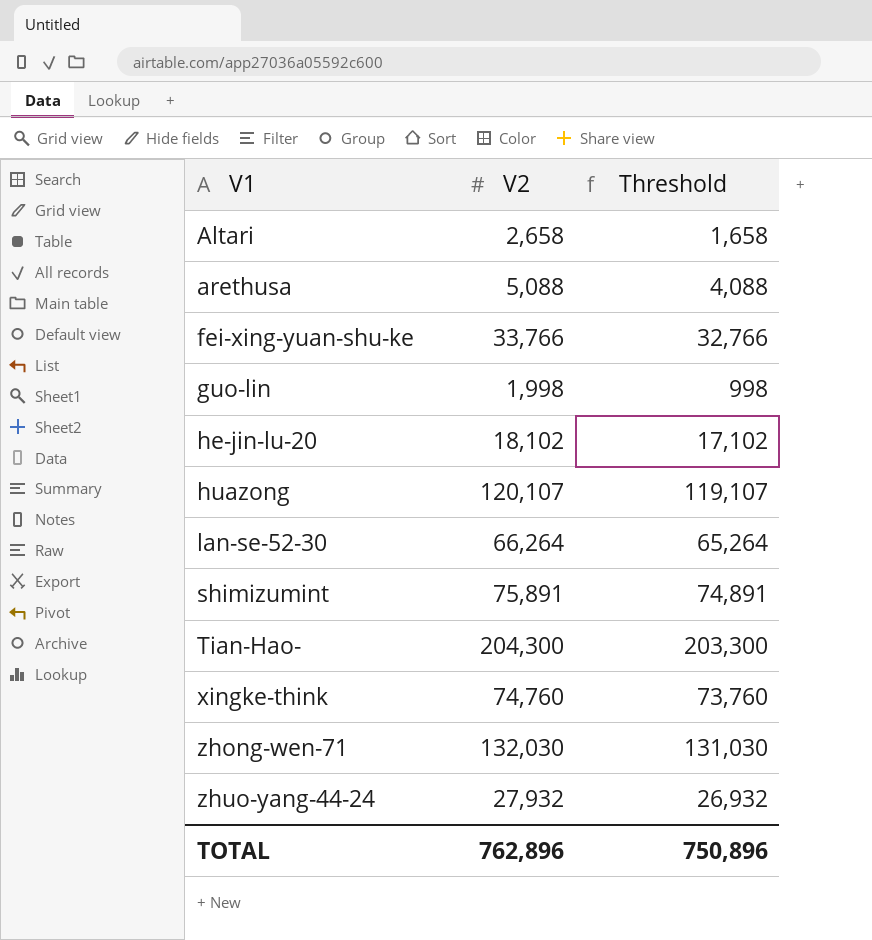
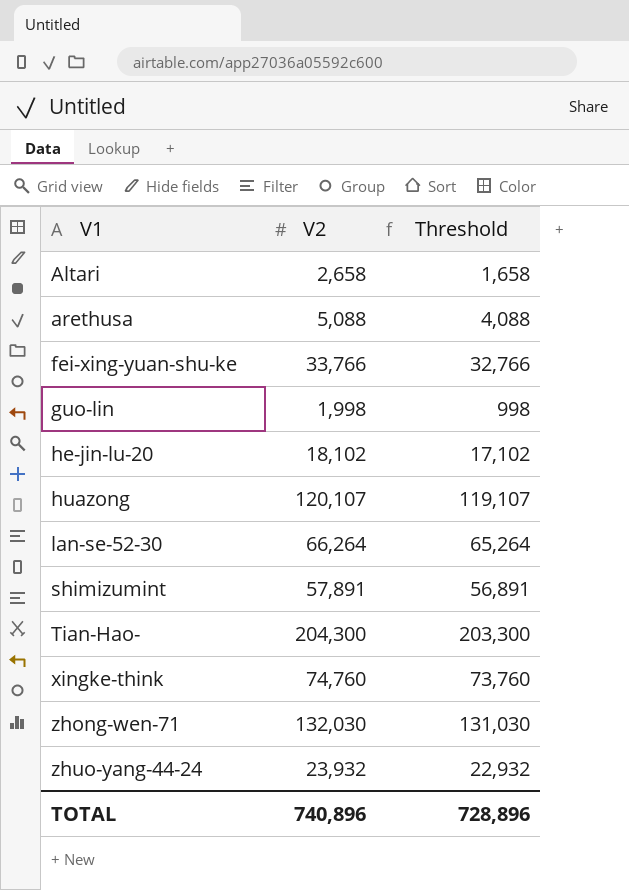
shimizumint | V2: 75,891 -> 57,891
shimizumint | Threshold: 74,891 -> 56,891
zhuo-yang-44-24 | V2: 27,932 -> 23,932
zhuo-yang-44-24 | Threshold: 26,932 -> 22,932
TOTAL | V2: 762,896 -> 740,896
TOTAL | Threshold: 750,896 -> 728,896

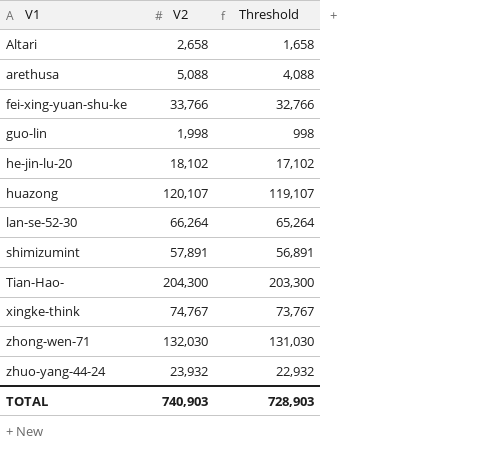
xingke-think | V2: 74,760 -> 74,767
xingke-think | Threshold: 73,760 -> 73,767
TOTAL | V2: 740,896 -> 740,903
TOTAL | Threshold: 728,896 -> 728,903

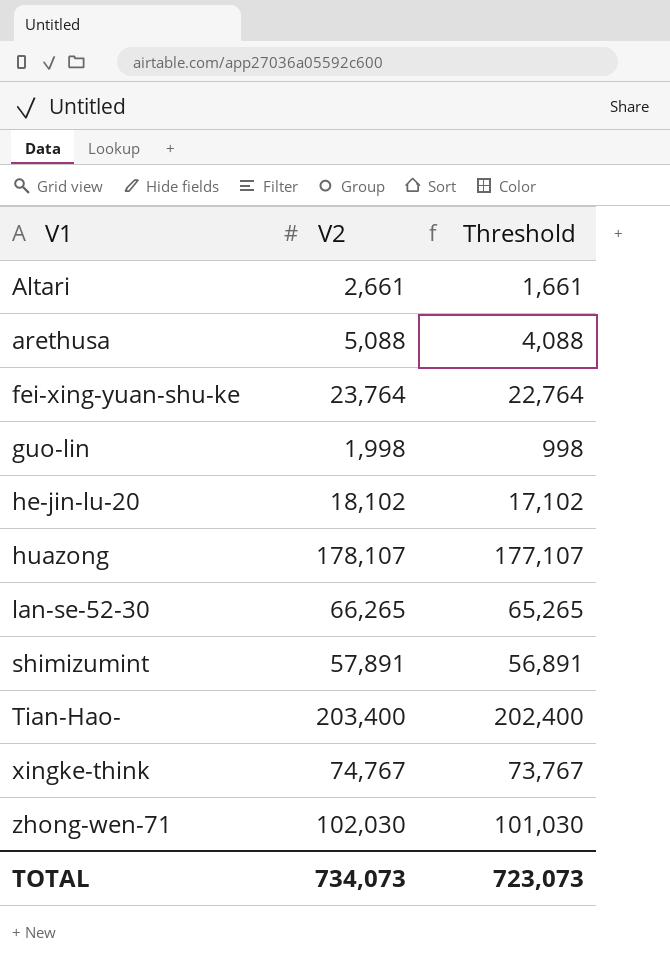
row zhuo-yang-44-24: 23,932 | 22,932 -> none
Altari | V2: 2,658 -> 2,661
Altari | Threshold: 1,658 -> 1,661
fei-xing-yuan-shu-ke | V2: 33,766 -> 23,764
fei-xing-yuan-shu-ke | Threshold: 32,766 -> 22,764
huazong | V2: 120,107 -> 178,107
huazong | Threshold: 119,107 -> 177,107
lan-se-52-30 | V2: 66,264 -> 66,265
lan-se-52-30 | Threshold: 65,264 -> 65,265
Tian-Hao- | V2: 204,300 -> 203,400
Tian-Hao- | Threshold: 203,300 -> 202,400
zhong-wen-71 | V2: 132,030 -> 102,030
zhong-wen-71 | Threshold: 131,030 -> 101,030
TOTAL | V2: 740,903 -> 734,073
TOTAL | Threshold: 728,903 -> 723,073

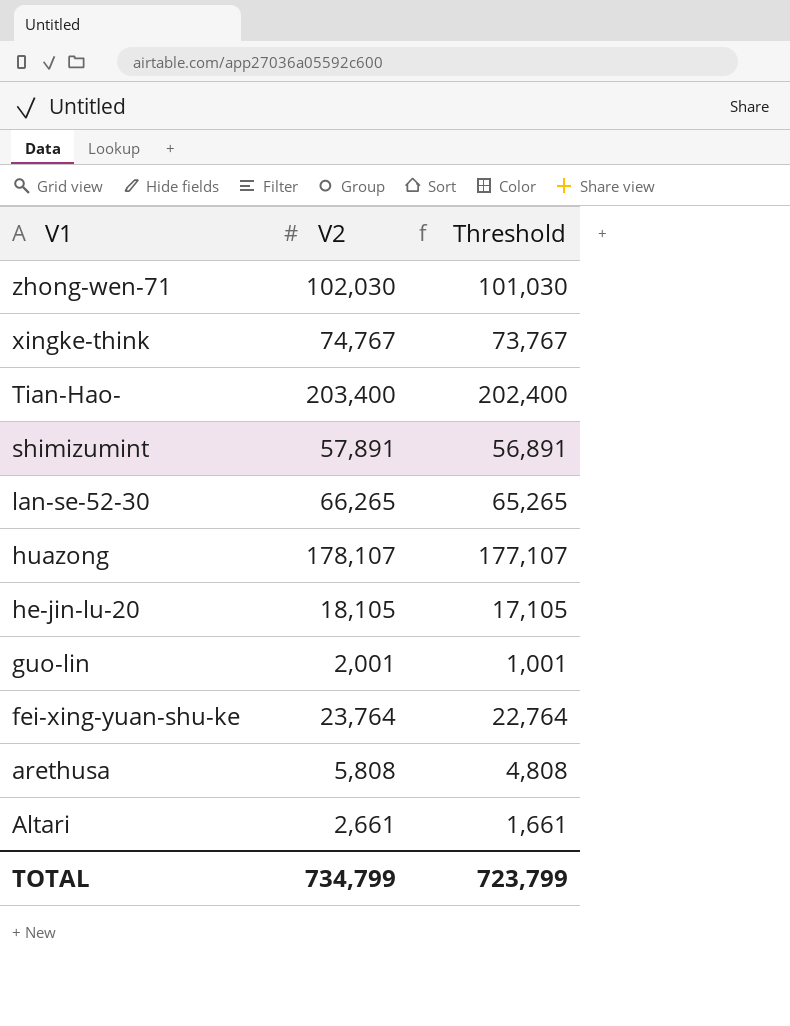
row order: V1 ascending -> V1 descending
he-jin-lu-20 | V2: 18,102 -> 18,105
he-jin-lu-20 | Threshold: 17,102 -> 17,105
guo-lin | V2: 1,998 -> 2,001
guo-lin | Threshold: 998 -> 1,001
arethusa | V2: 5,088 -> 5,808
arethusa | Threshold: 4,088 -> 4,808
TOTAL | V2: 734,073 -> 734,799
TOTAL | Threshold: 723,073 -> 723,799

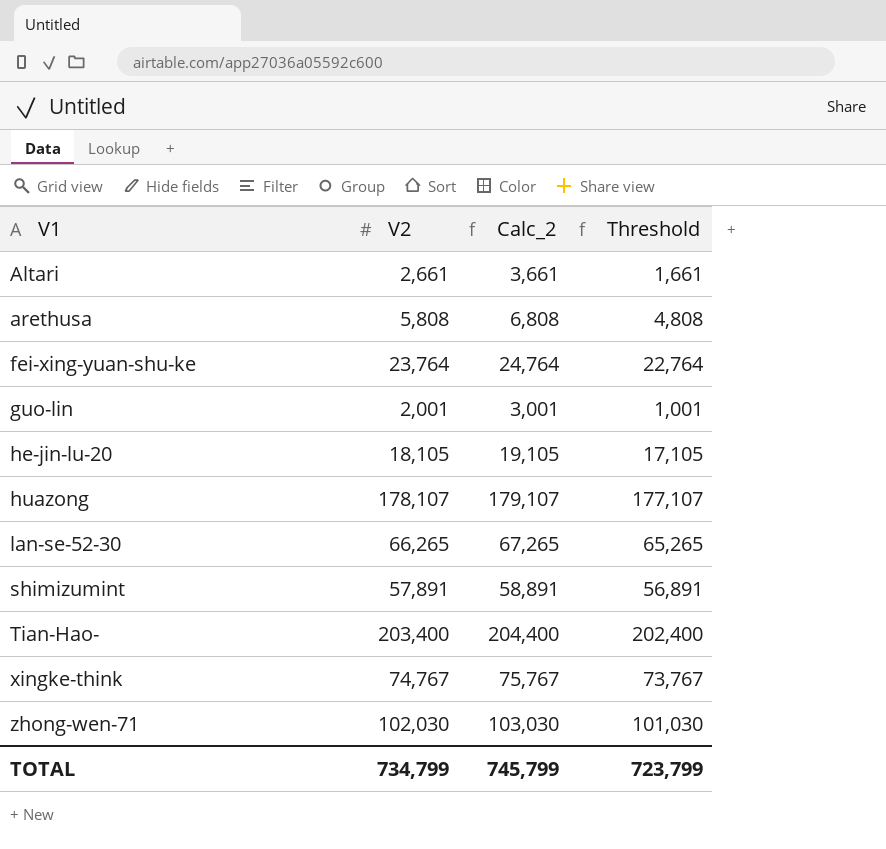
row order: V1 descending -> V1 ascending
column Calc_2 | formula: none -> [V2] + 1000

